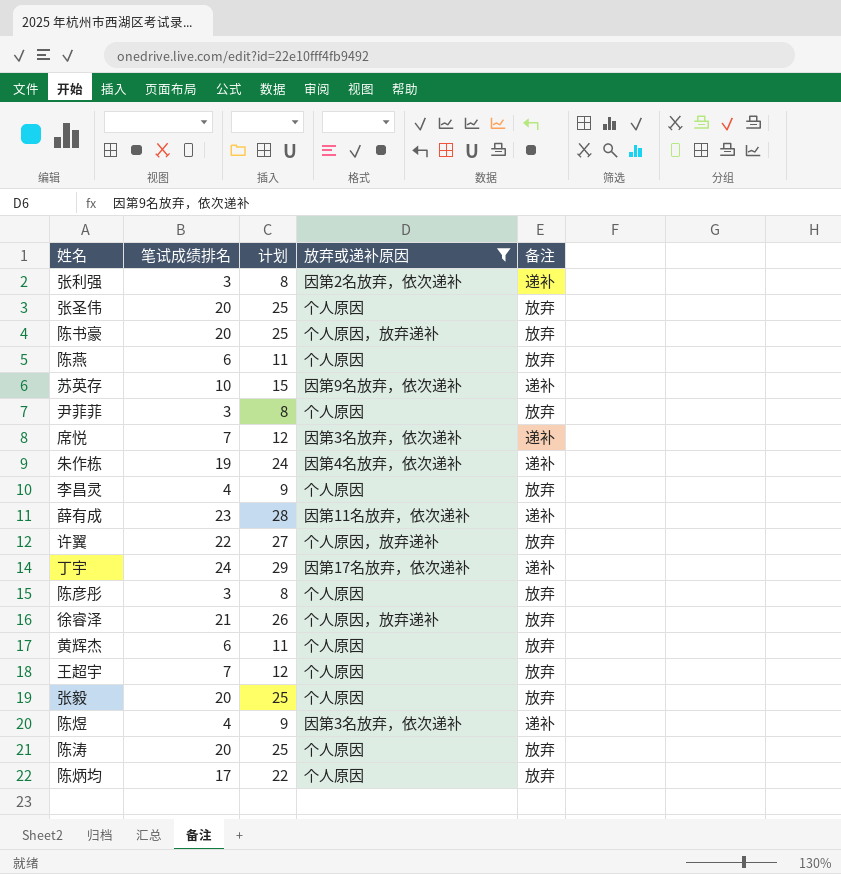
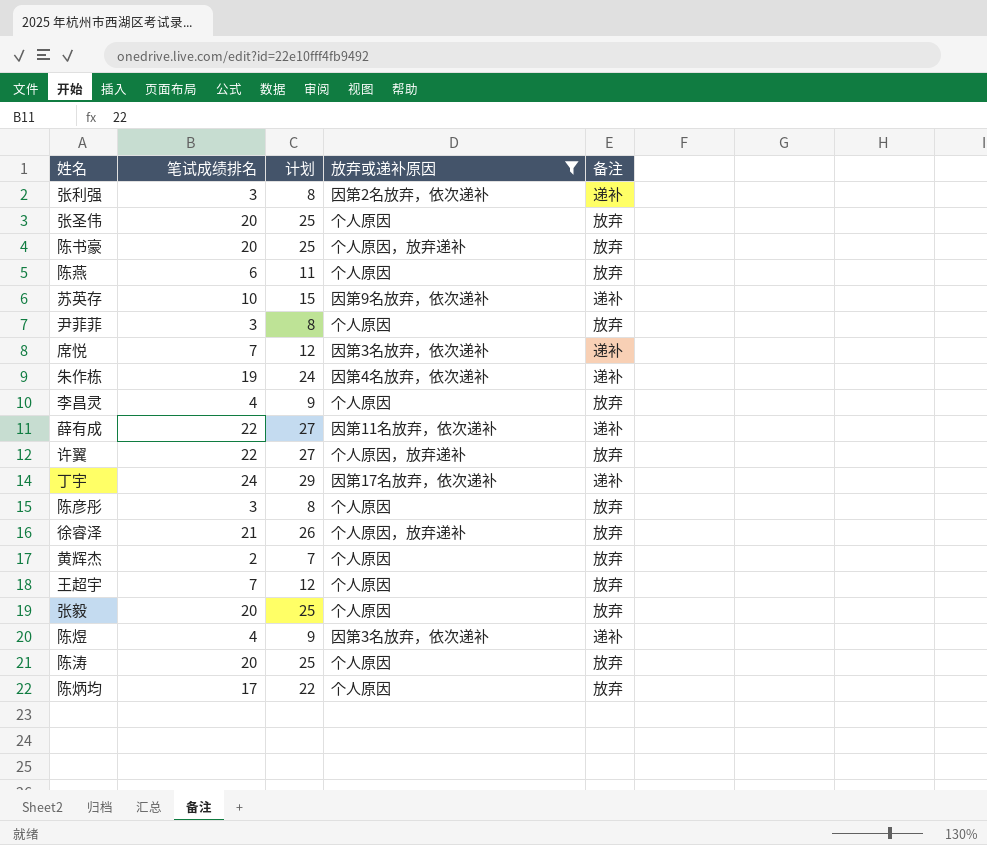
薛有成 | 笔试成绩排名: 23 -> 22
薛有成 | 计划: 28 -> 27
黄辉杰 | 笔试成绩排名: 6 -> 2
黄辉杰 | 计划: 11 -> 7

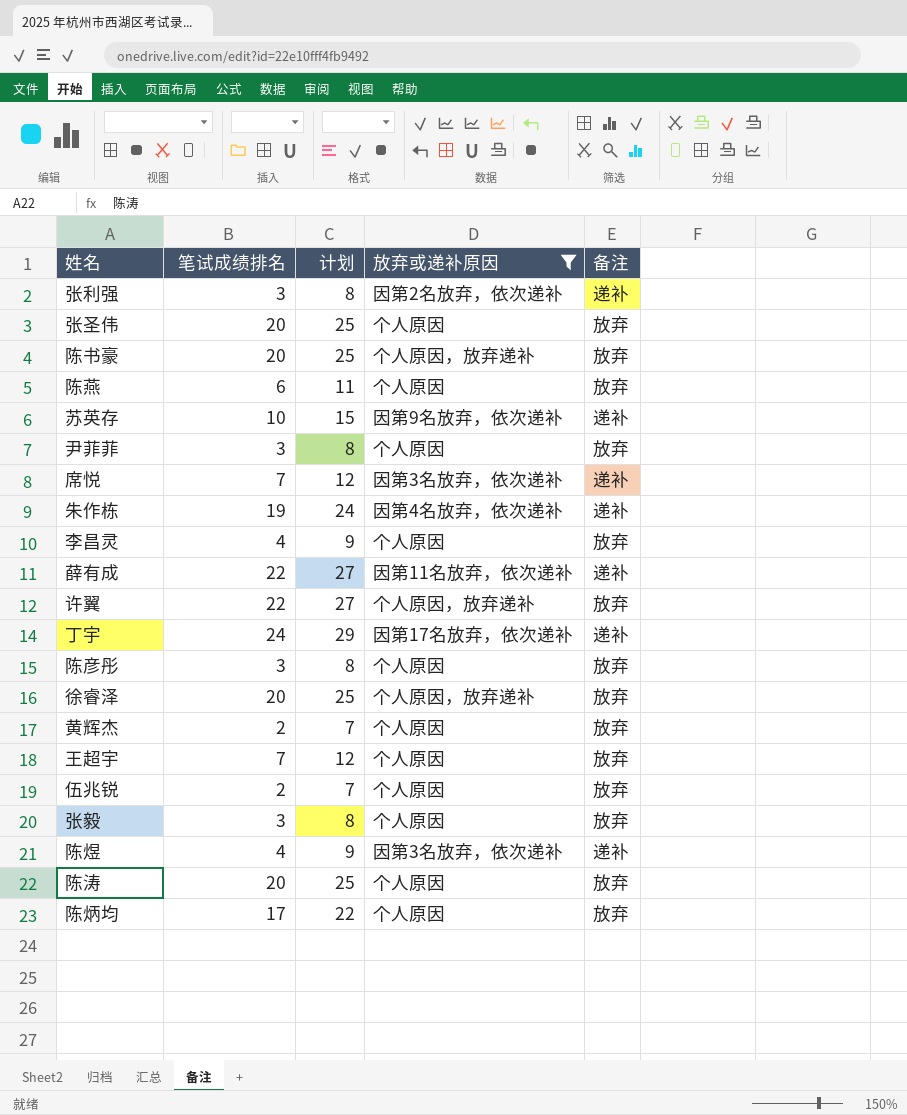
徐睿泽 | 笔试成绩排名: 21 -> 20
徐睿泽 | 计划: 26 -> 25
row 伍兆锐: none -> 2 | 7 | 个人原因 | 放弃
张毅 | 笔试成绩排名: 20 -> 3
张毅 | 计划: 25 -> 8

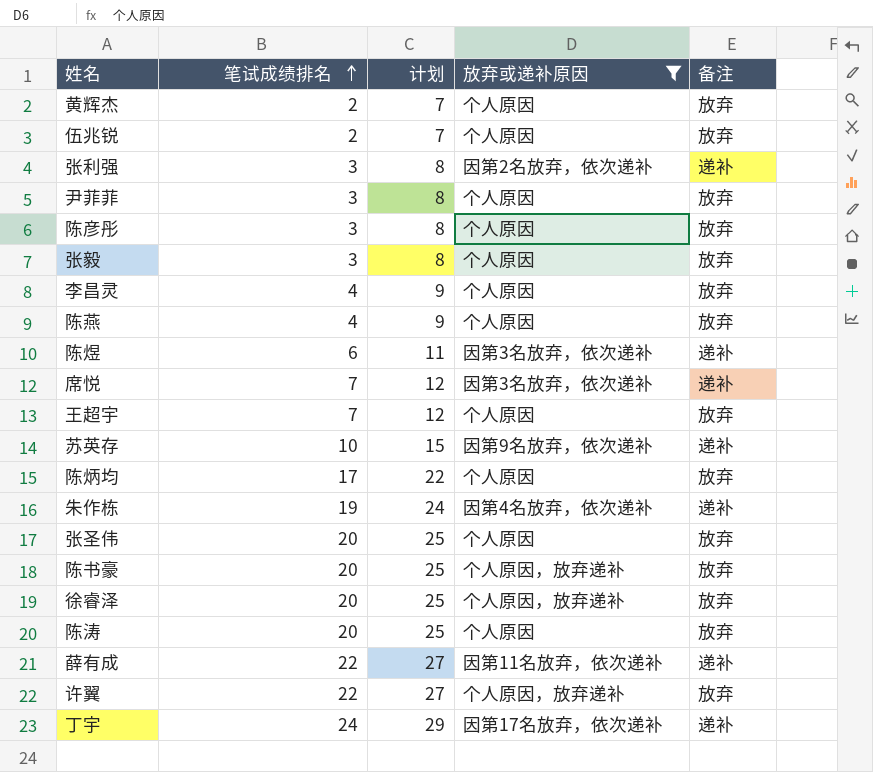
row order: none -> 笔试成绩排名 ascending
陈燕 | 笔试成绩排名: 6 -> 4
陈燕 | 计划: 11 -> 9
陈煜 | 笔试成绩排名: 4 -> 6
陈煜 | 计划: 9 -> 11

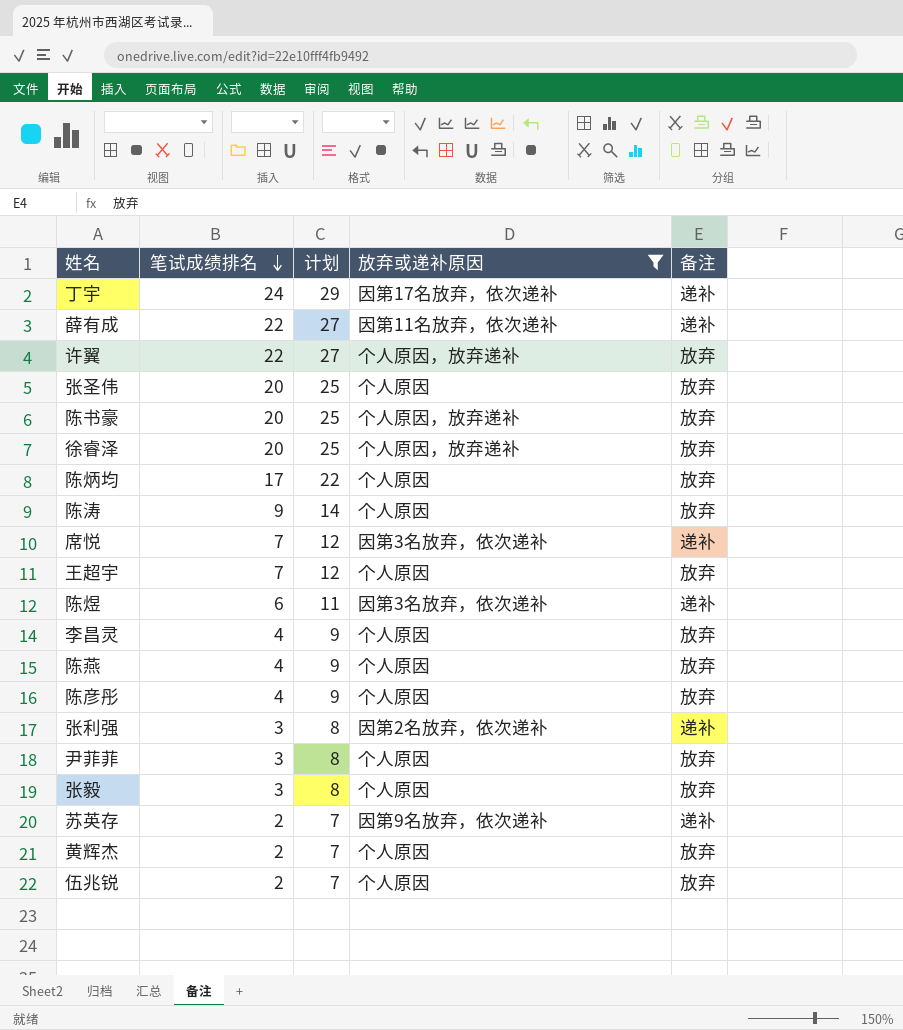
row order: 笔试成绩排名 ascending -> 笔试成绩排名 descending
row 朱作栋: 19 | 24 | 因第4名放弃，依次递补 | 递补 -> none
陈涛 | 笔试成绩排名: 20 -> 9
陈涛 | 计划: 25 -> 14
陈彦彤 | 笔试成绩排名: 3 -> 4
陈彦彤 | 计划: 8 -> 9
苏英存 | 笔试成绩排名: 10 -> 2
苏英存 | 计划: 15 -> 7

